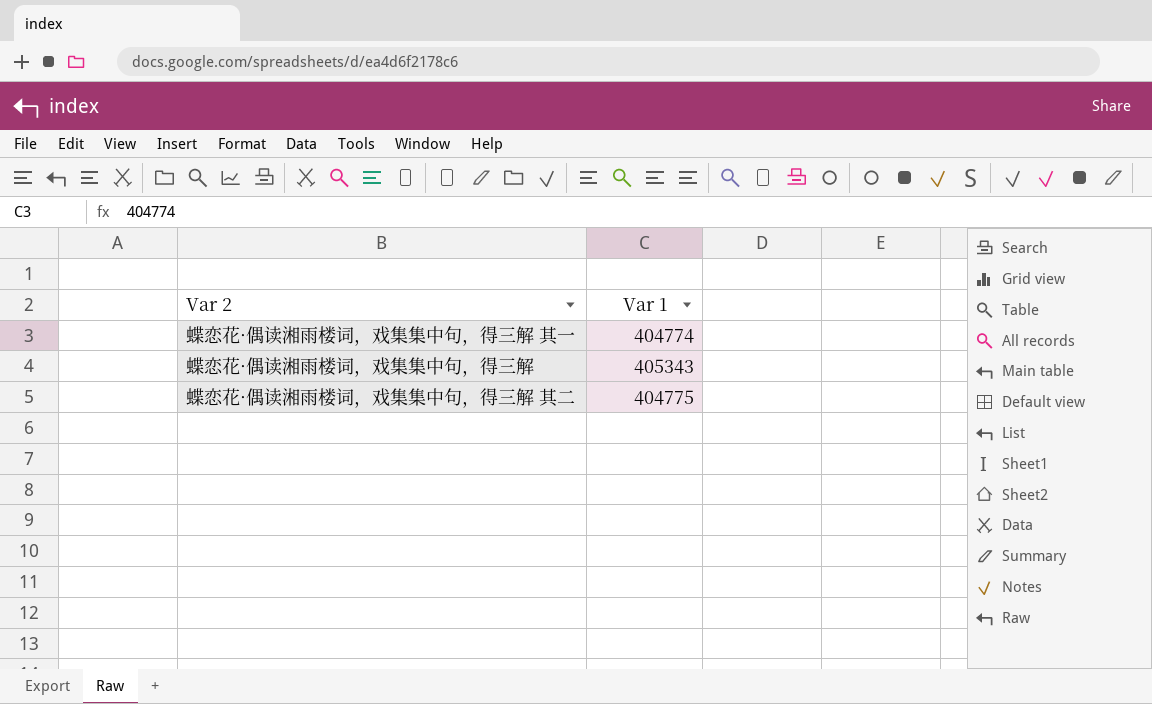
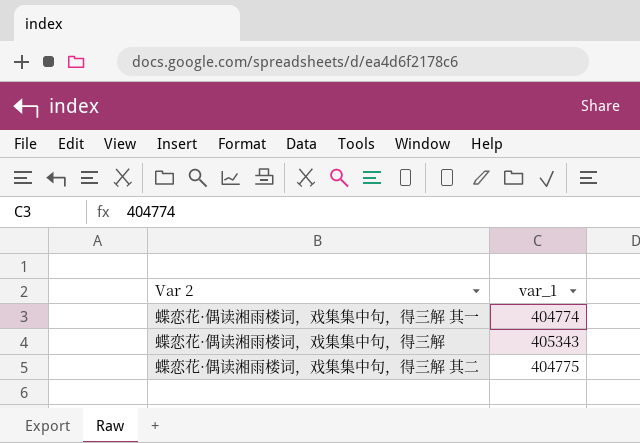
column name: Var 1 -> var_1

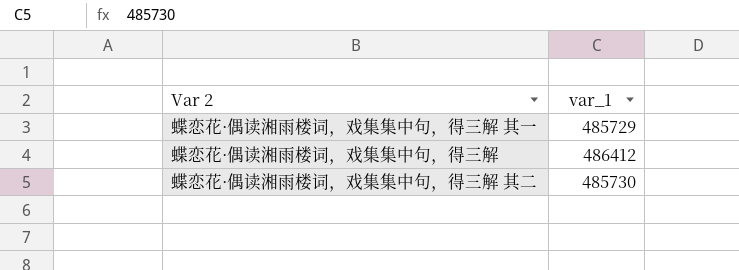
蝶恋花·偶读湘雨楼词，戏集集中句，得三解 其一 | var_1: 404774 -> 485729
蝶恋花·偶读湘雨楼词，戏集集中句，得三解 | var_1: 405343 -> 486412
蝶恋花·偶读湘雨楼词，戏集集中句，得三解 其二 | var_1: 404775 -> 485730

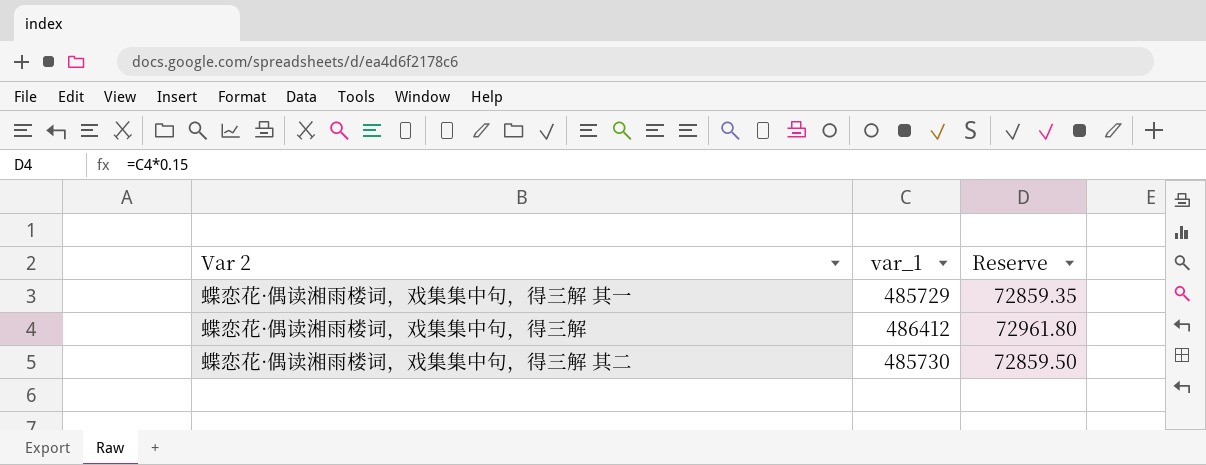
column Reserve | formula: none -> [var_1] * 0.15

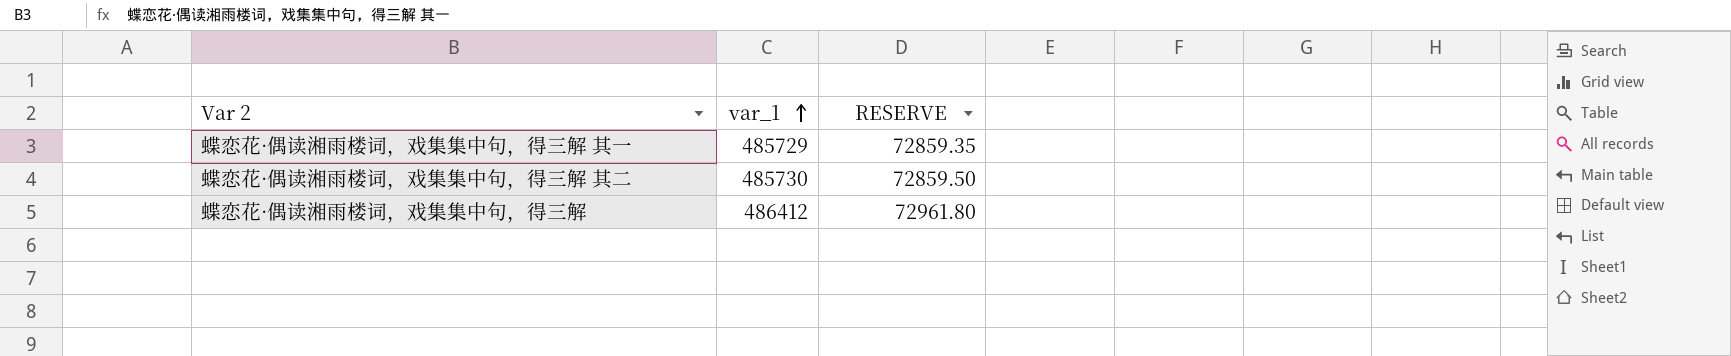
row order: none -> var_1 ascending
column name: Reserve -> RESERVE

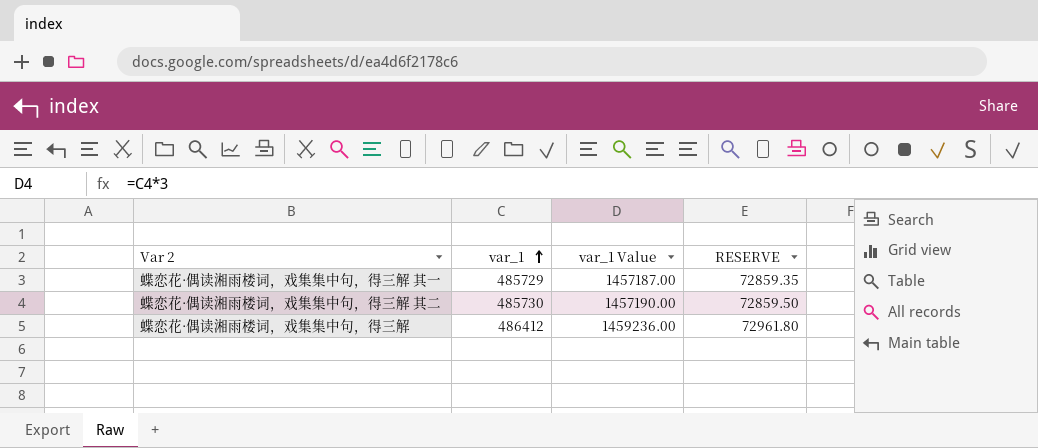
column var_1 Value | formula: none -> [var_1] * 3

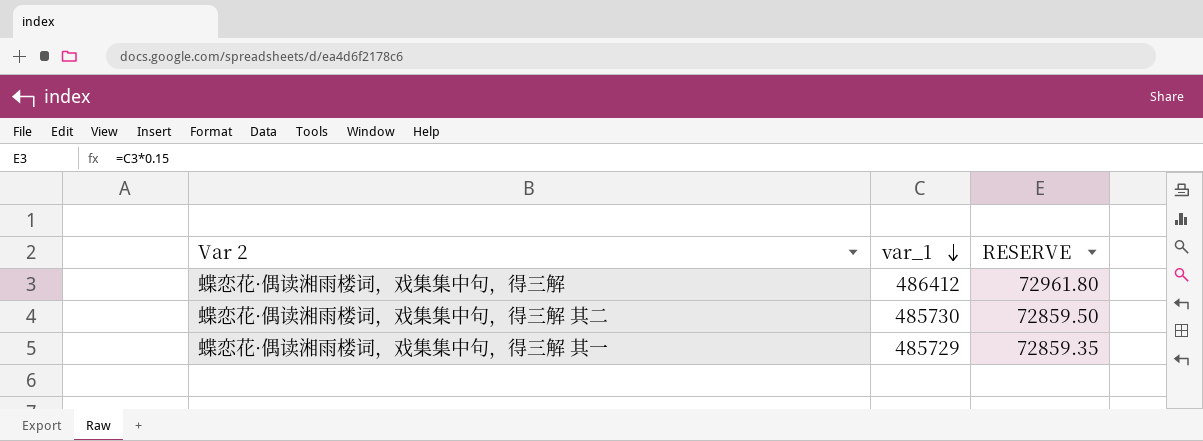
row order: var_1 ascending -> var_1 descending
column var_1 Value | formula: [var_1] * 3 -> none

